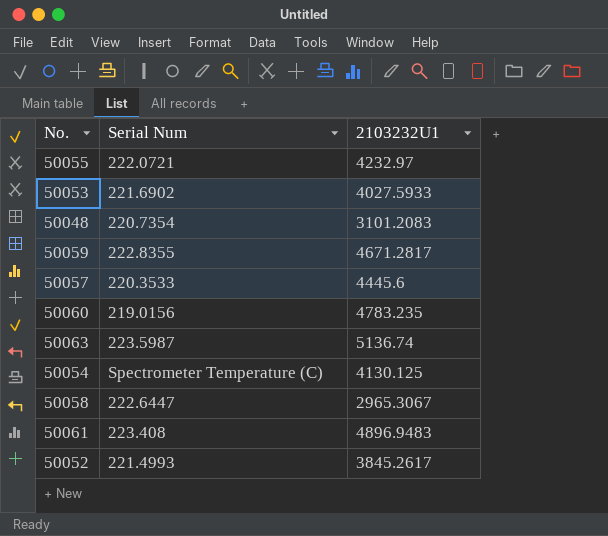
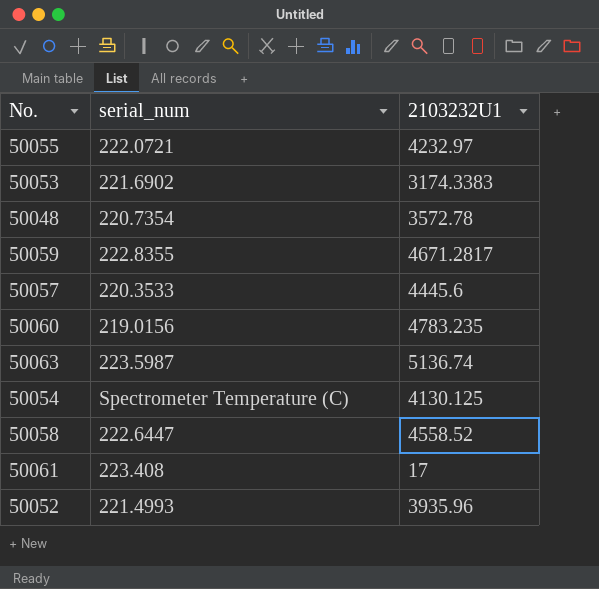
column name: Serial Num -> serial_num
50053 | 2103232U1: 4027.5933 -> 3174.3383
50048 | 2103232U1: 3101.2083 -> 3572.78
50058 | 2103232U1: 2965.3067 -> 4558.52
50061 | 2103232U1: 4896.9483 -> 17
50052 | 2103232U1: 3845.2617 -> 3935.96

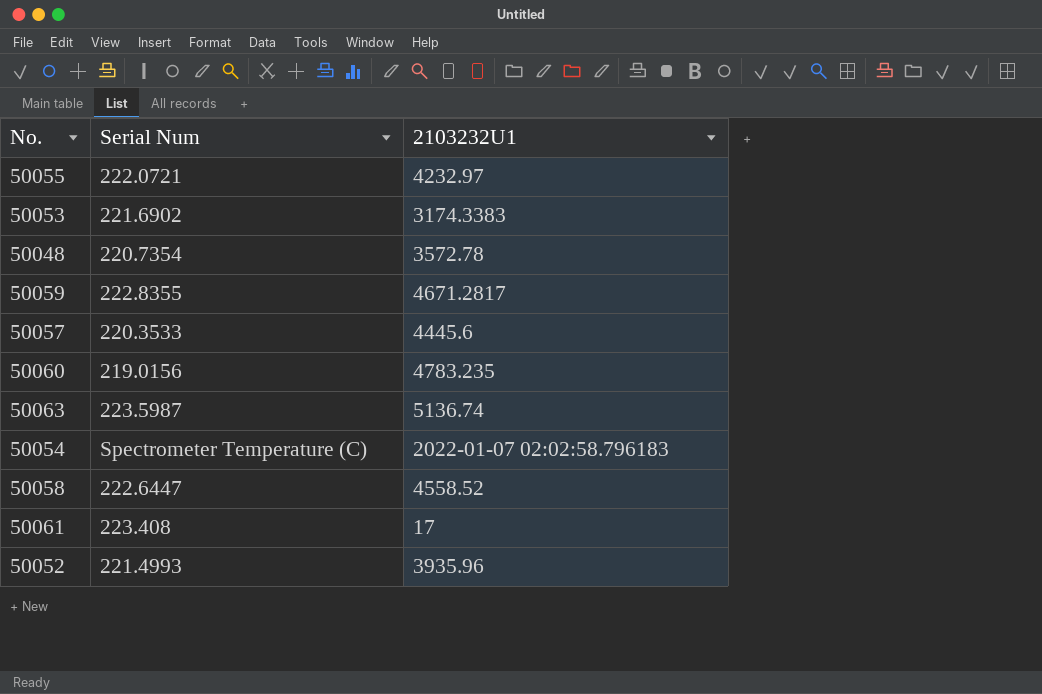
column name: serial_num -> Serial Num
50054 | 2103232U1: 4130.125 -> 2022-01-07 02:02:58.796183

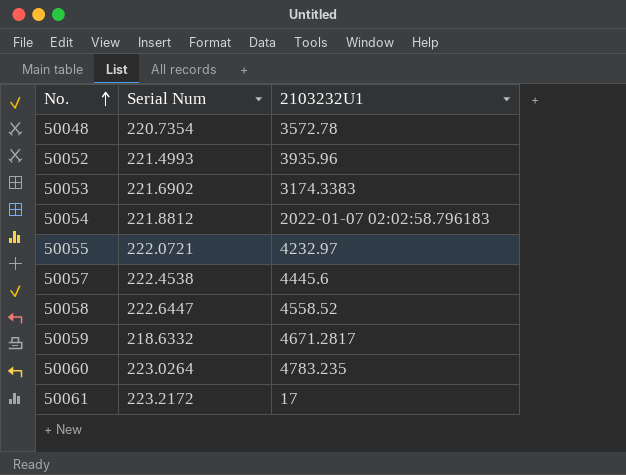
row order: none -> No. ascending
row 50063: 223.5987 | 5136.74 -> none
50054 | Serial Num: Spectrometer Temperature (C) -> 221.8812
50057 | Serial Num: 220.3533 -> 222.4538
50059 | Serial Num: 222.8355 -> 218.6332
50060 | Serial Num: 219.0156 -> 223.0264
50061 | Serial Num: 223.408 -> 223.2172

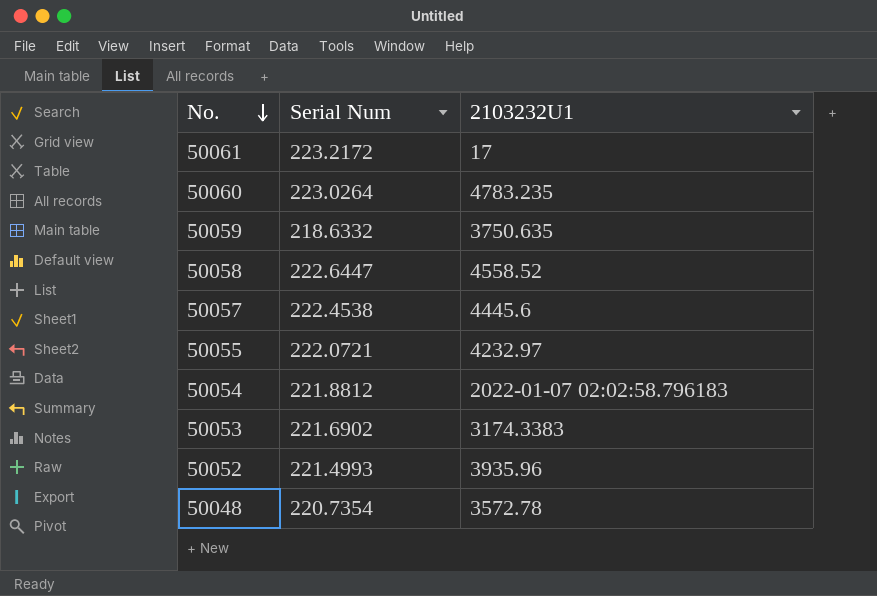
row order: No. ascending -> No. descending
50059 | 2103232U1: 4671.2817 -> 3750.635

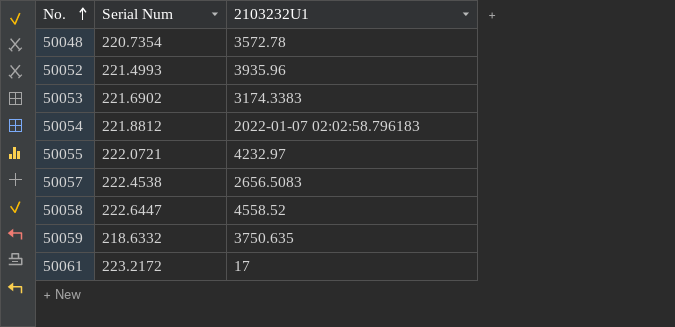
row order: No. descending -> No. ascending
row 50060: 223.0264 | 4783.235 -> none
50057 | 2103232U1: 4445.6 -> 2656.5083

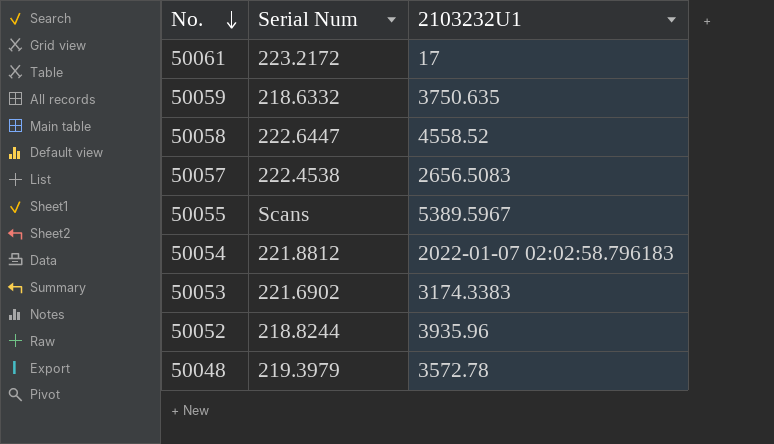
row order: No. ascending -> No. descending
50055 | Serial Num: 222.0721 -> Scans
50055 | 2103232U1: 4232.97 -> 5389.5967
50052 | Serial Num: 221.4993 -> 218.8244
50048 | Serial Num: 220.7354 -> 219.3979

